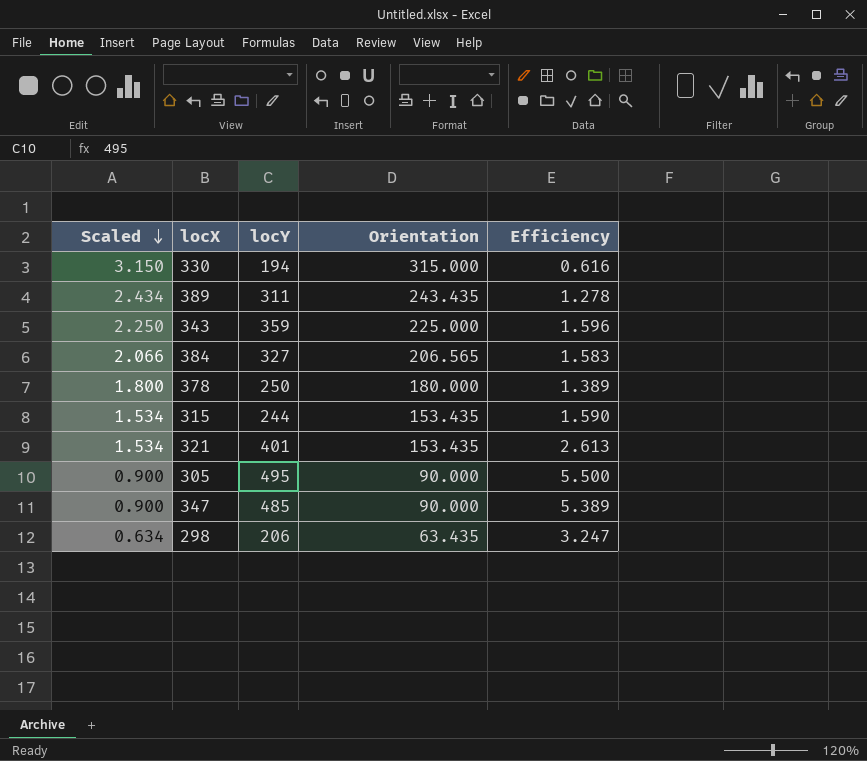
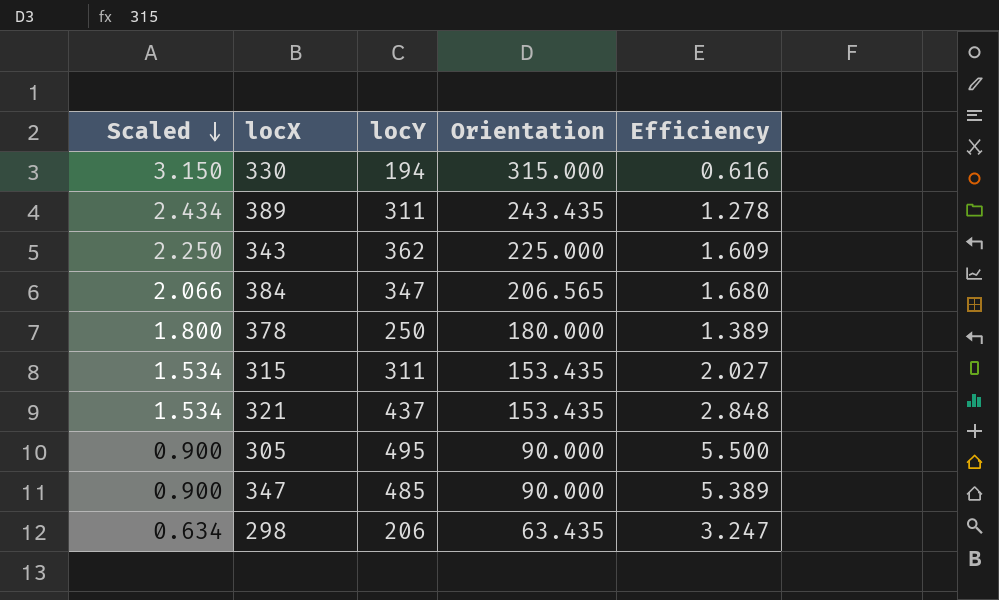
343 | locY: 359 -> 362
343 | Efficiency: 1.596 -> 1.609
384 | locY: 327 -> 347
384 | Efficiency: 1.583 -> 1.680
315 | locY: 244 -> 311
315 | Efficiency: 1.590 -> 2.027
321 | locY: 401 -> 437
321 | Efficiency: 2.613 -> 2.848

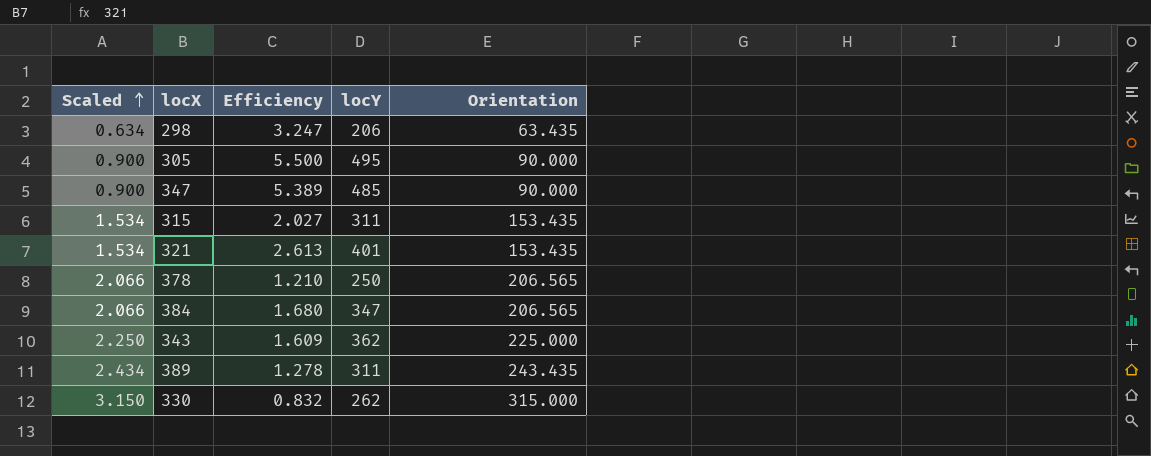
row order: Scaled descending -> Scaled ascending
column Efficiency | position: 5 -> 3
321 | Efficiency: 2.848 -> 2.613
321 | locY: 437 -> 401
378 | Scaled: 1.800 -> 2.066
378 | Efficiency: 1.389 -> 1.210
378 | Orientation: 180.000 -> 206.565
330 | Efficiency: 0.616 -> 0.832
330 | locY: 194 -> 262

